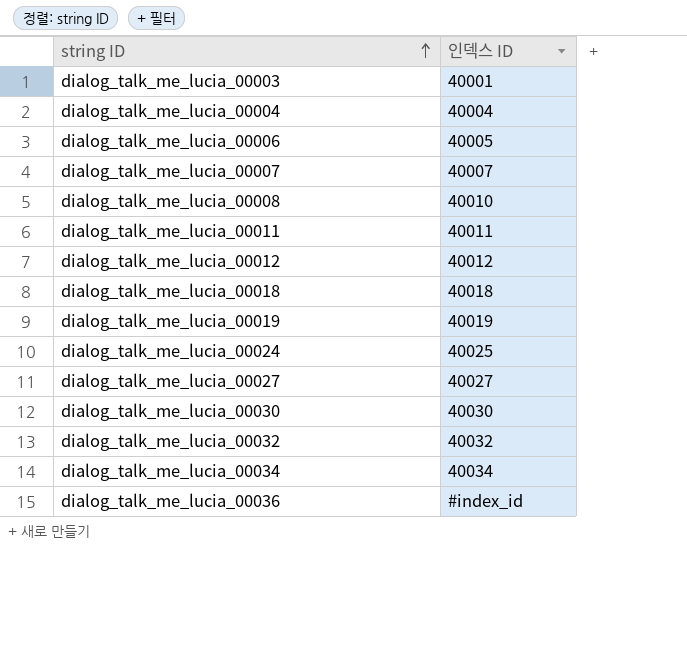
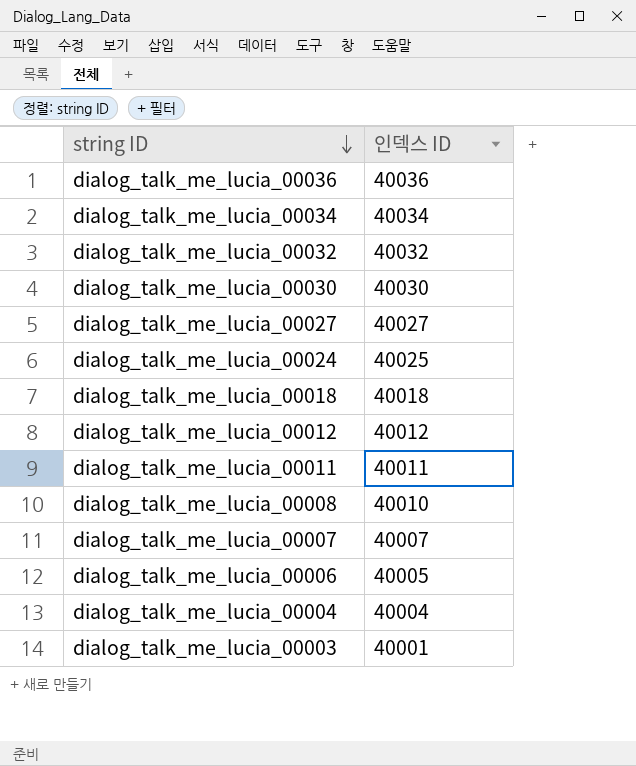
row order: string ID ascending -> string ID descending
row dialog_talk_me_lucia_00019: 40019 -> none
dialog_talk_me_lucia_00036 | 인덱스 ID: #index_id -> 40036

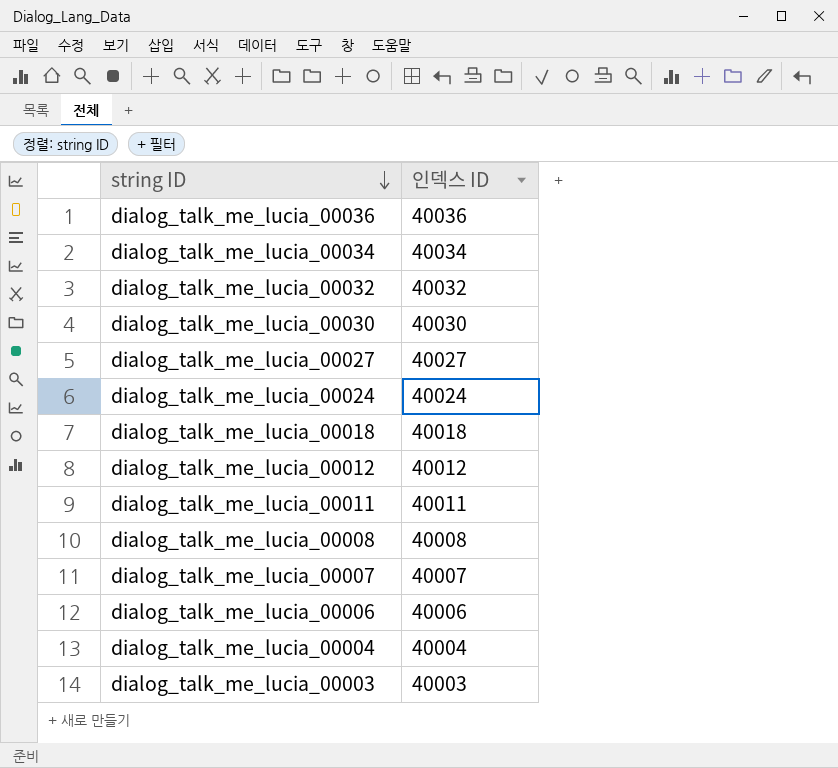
dialog_talk_me_lucia_00024 | 인덱스 ID: 40025 -> 40024
dialog_talk_me_lucia_00008 | 인덱스 ID: 40010 -> 40008
dialog_talk_me_lucia_00006 | 인덱스 ID: 40005 -> 40006
dialog_talk_me_lucia_00003 | 인덱스 ID: 40001 -> 40003

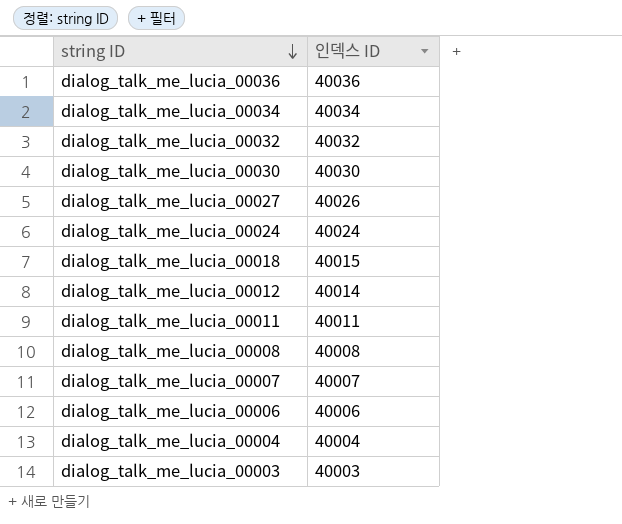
dialog_talk_me_lucia_00027 | 인덱스 ID: 40027 -> 40026
dialog_talk_me_lucia_00018 | 인덱스 ID: 40018 -> 40015
dialog_talk_me_lucia_00012 | 인덱스 ID: 40012 -> 40014

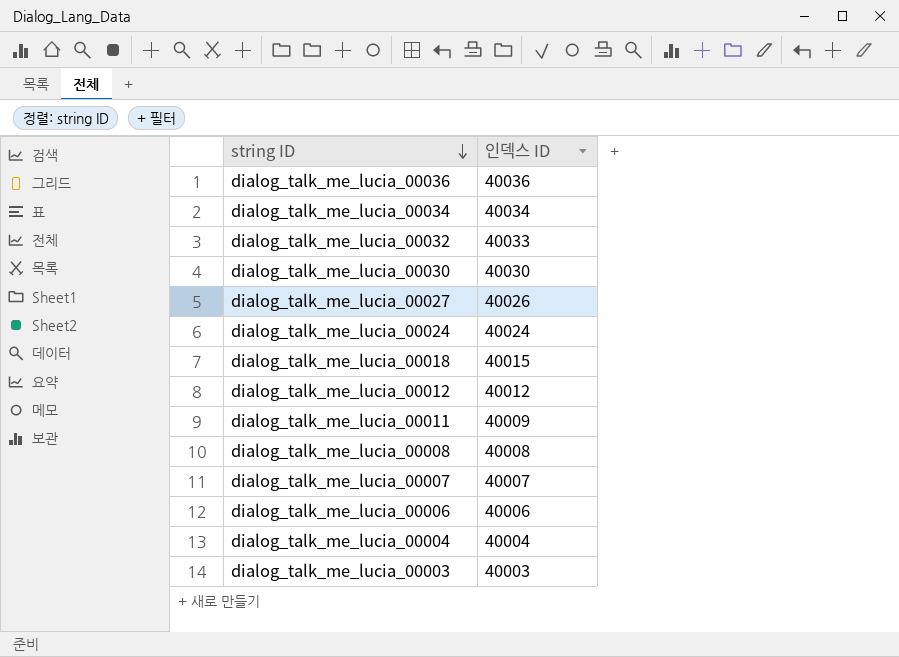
dialog_talk_me_lucia_00032 | 인덱스 ID: 40032 -> 40033
dialog_talk_me_lucia_00012 | 인덱스 ID: 40014 -> 40012
dialog_talk_me_lucia_00011 | 인덱스 ID: 40011 -> 40009

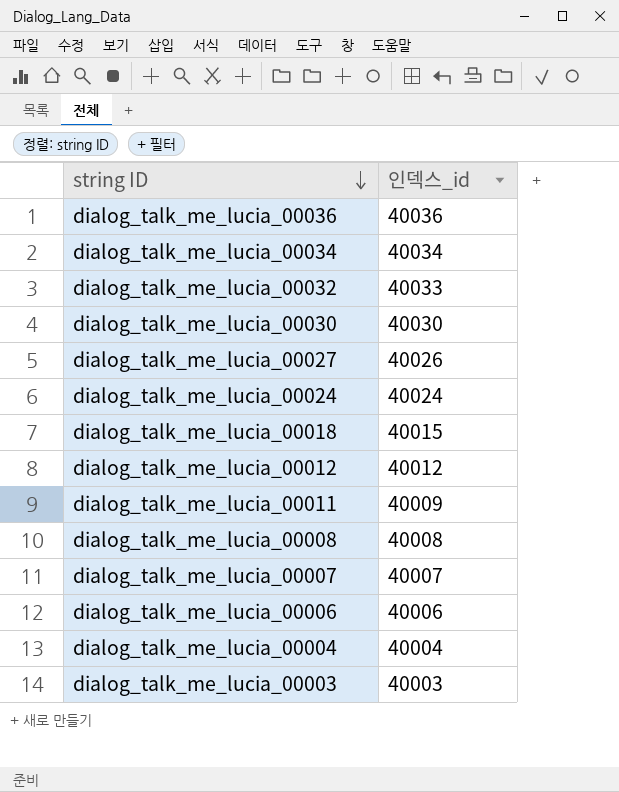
column name: 인덱스 ID -> 인덱스_id

